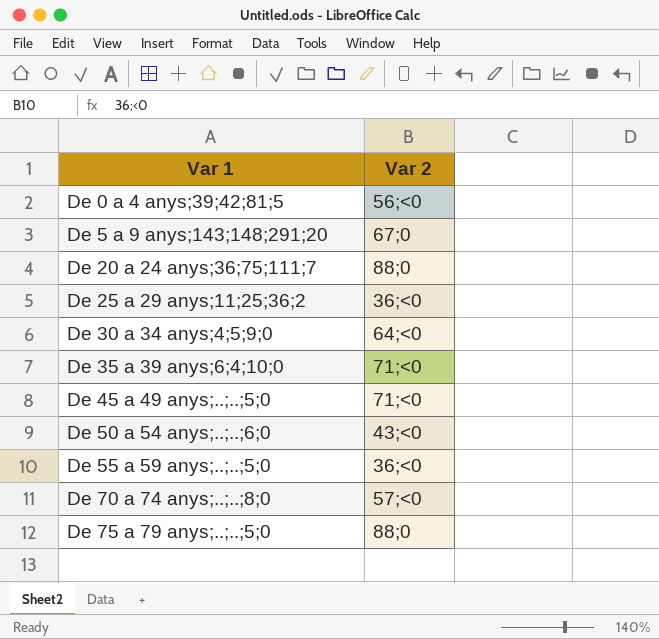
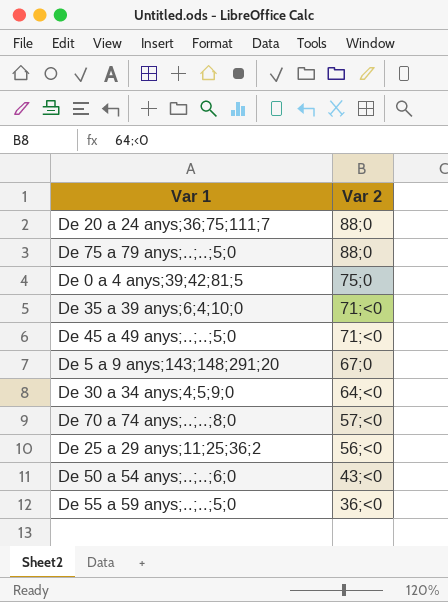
row order: Var 1 ascending -> Var 2 descending
De 0 a 4 anys;39;42;81;5 | Var 2: 56;<0 -> 75;0
De 25 a 29 anys;11;25;36;2 | Var 2: 36;<0 -> 56;<0

